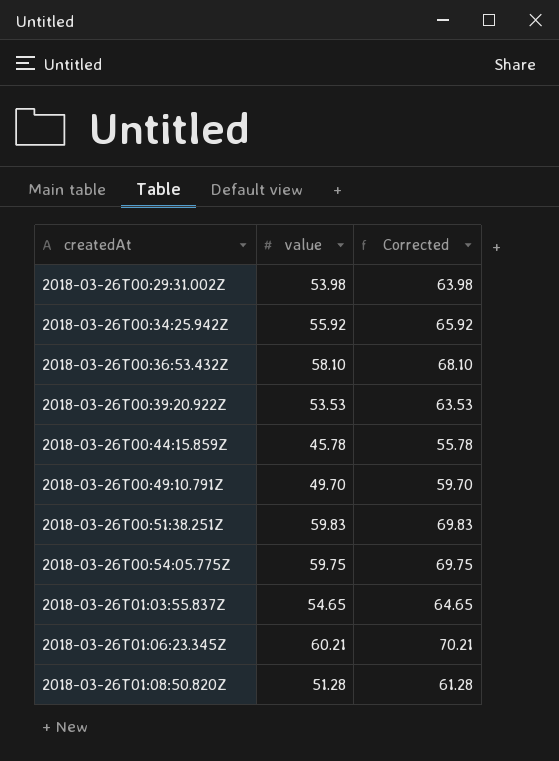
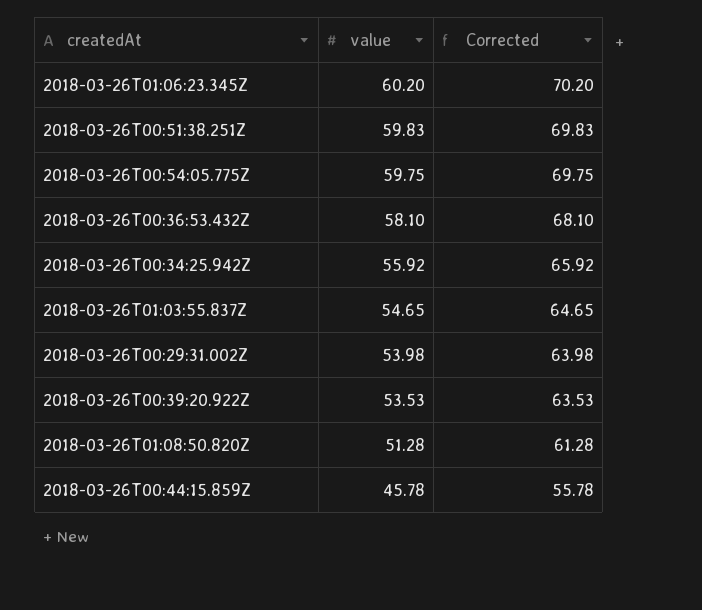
row order: createdAt ascending -> value descending
row 2018-03-26T00:49:10.791Z: 49.70 | 59.70 -> none
2018-03-26T01:06:23.345Z | value: 60.21 -> 60.20
2018-03-26T01:06:23.345Z | Corrected: 70.21 -> 70.20

